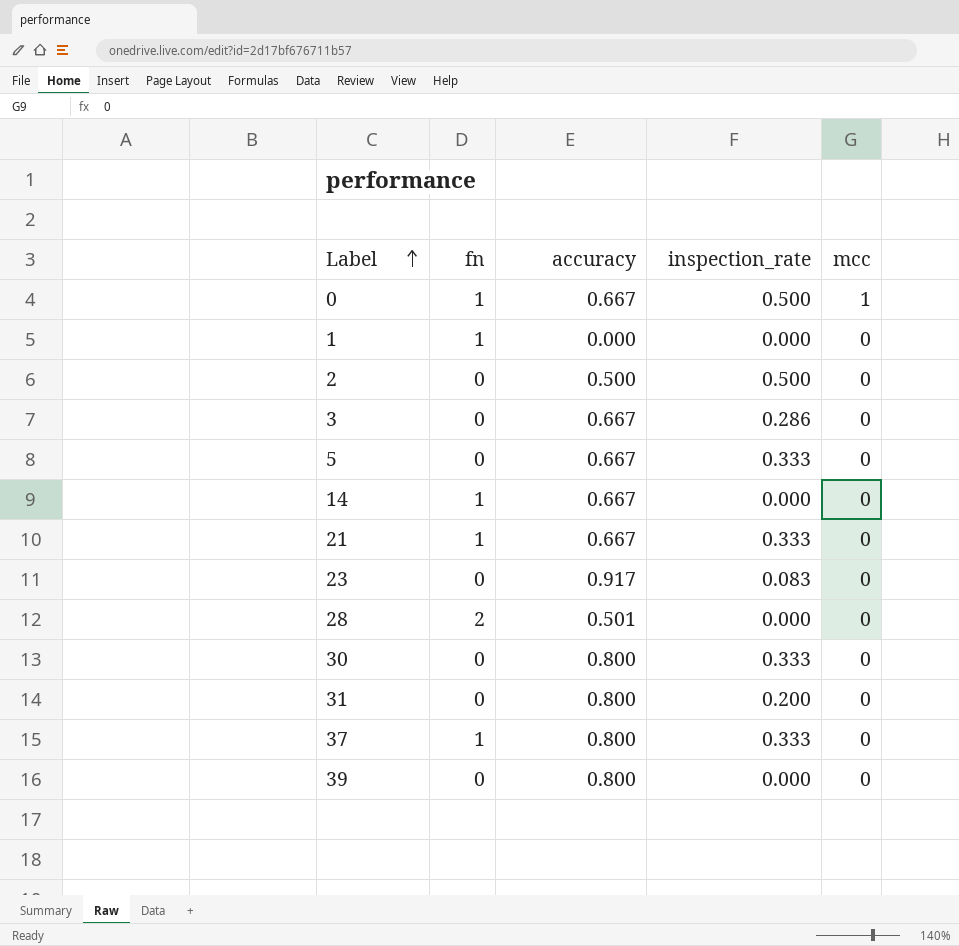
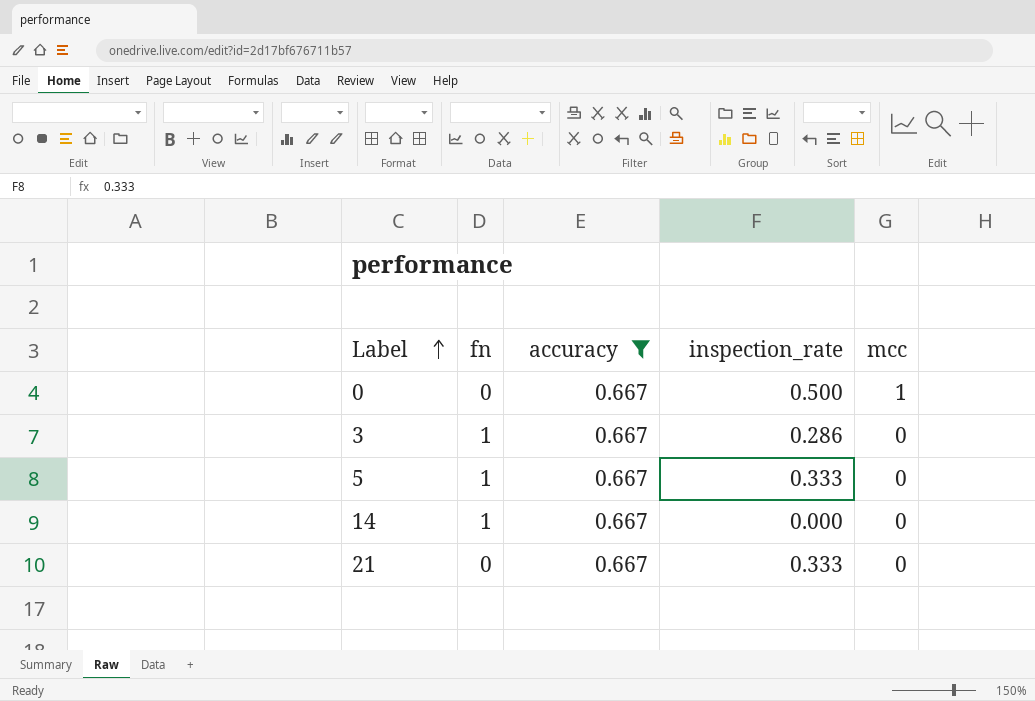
filter: none -> accuracy = 0.667
0 | fn: 1 -> 0
3 | fn: 0 -> 1
5 | fn: 0 -> 1
21 | fn: 1 -> 0

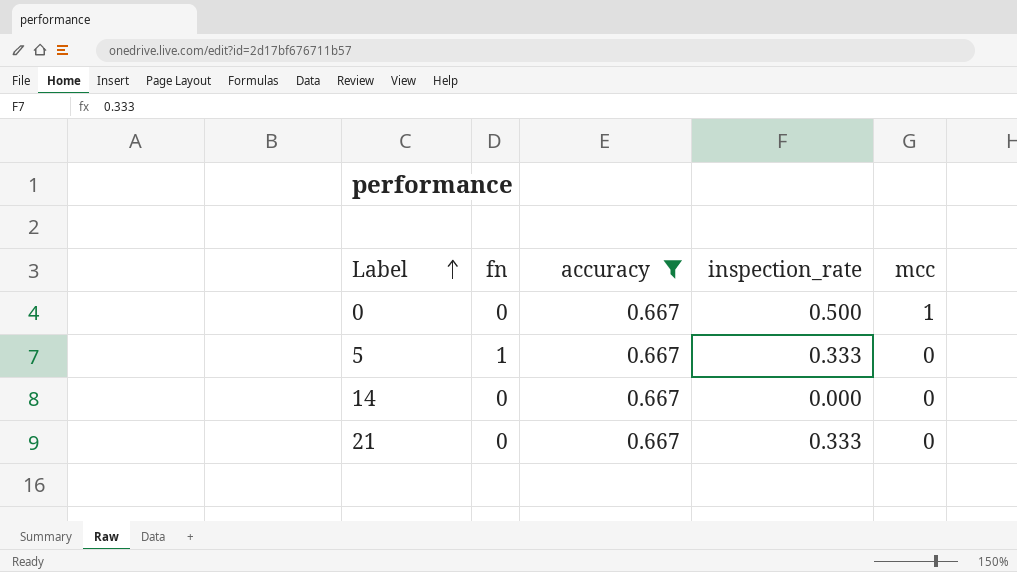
row 3: 1 | 0.667 | 0.286 | 0 -> none
14 | fn: 1 -> 0

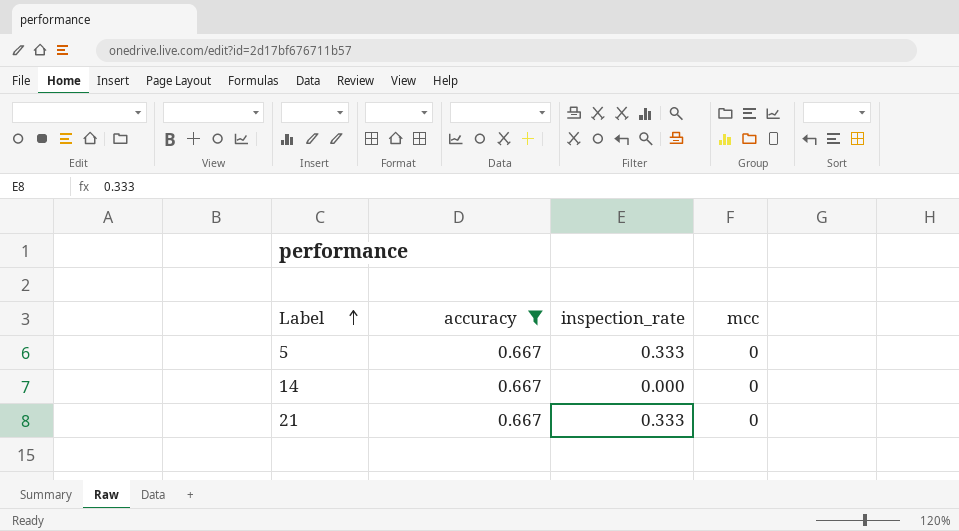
column fn | position: 2 -> none
row 0: 0 | 0.667 | 0.500 | 1 -> none

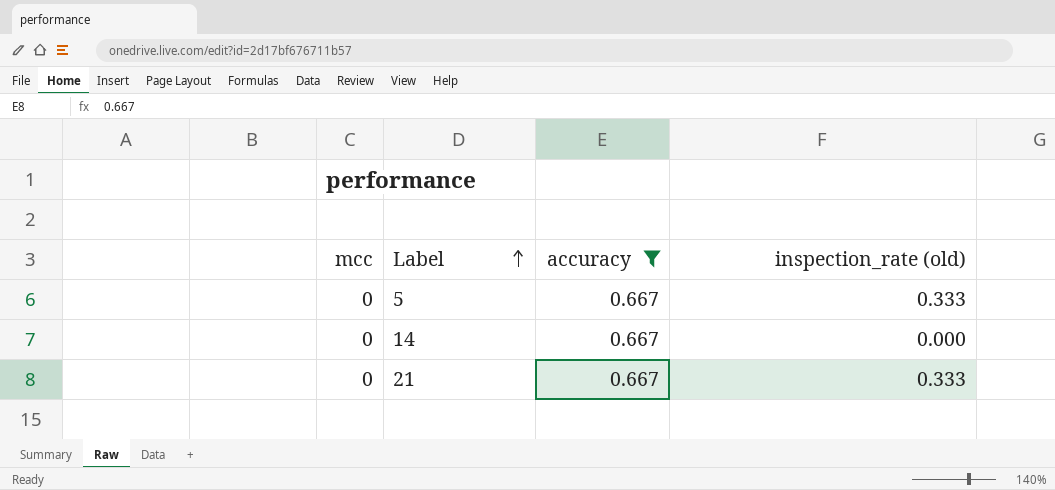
column mcc | position: 4 -> 1
column name: inspection_rate -> inspection_rate (old)

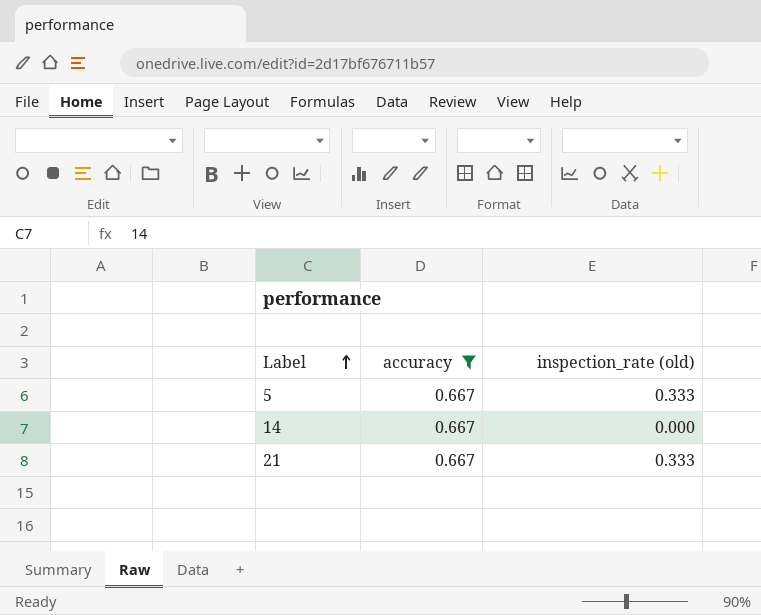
column mcc | position: 1 -> none

